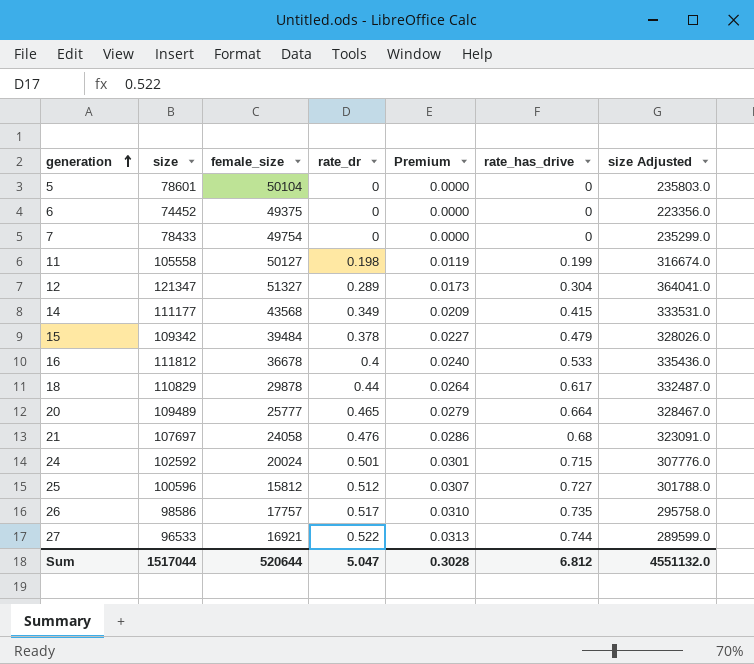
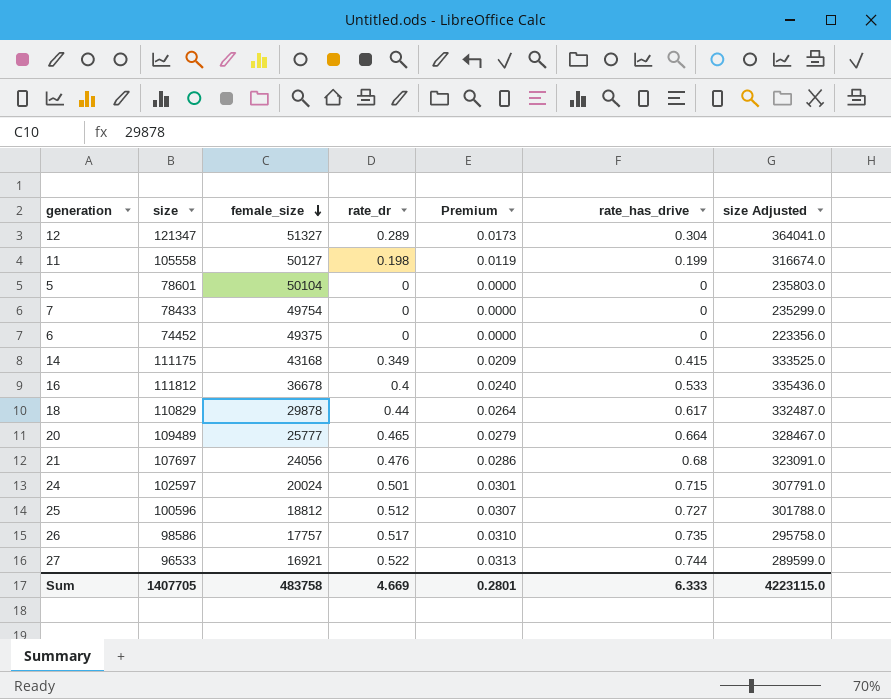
row order: generation ascending -> female_size descending
row 15: 109342 | 39484 | 0.378 | 0.0227 | 0.479 | 328026.0 -> none
14 | size: 111177 -> 111175
14 | female_size: 43568 -> 43168
14 | size Adjusted: 333531.0 -> 333525.0
21 | female_size: 24058 -> 24056
24 | size: 102592 -> 102597
24 | size Adjusted: 307776.0 -> 307791.0
25 | female_size: 15812 -> 18812
Sum | size: 1517044 -> 1407705
Sum | female_size: 520644 -> 483758
Sum | rate_dr: 5.047 -> 4.669
Sum | Premium: 0.3028 -> 0.2801
Sum | rate_has_drive: 6.812 -> 6.333
Sum | size Adjusted: 4551132.0 -> 4223115.0

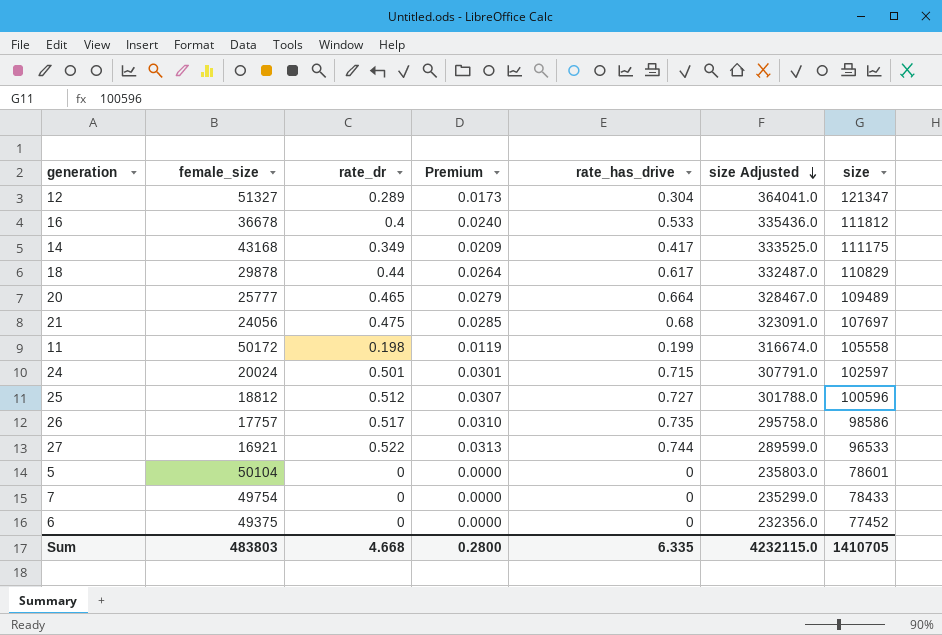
row order: female_size descending -> size Adjusted descending
column size | position: 2 -> 7
14 | rate_has_drive: 0.415 -> 0.417
21 | rate_dr: 0.476 -> 0.475
21 | Premium: 0.0286 -> 0.0285
11 | female_size: 50127 -> 50172
6 | size Adjusted: 223356.0 -> 232356.0
6 | size: 74452 -> 77452
Sum | female_size: 483758 -> 483803
Sum | rate_dr: 4.669 -> 4.668
Sum | Premium: 0.2801 -> 0.2800
Sum | rate_has_drive: 6.333 -> 6.335
Sum | size Adjusted: 4223115.0 -> 4232115.0
Sum | size: 1407705 -> 1410705

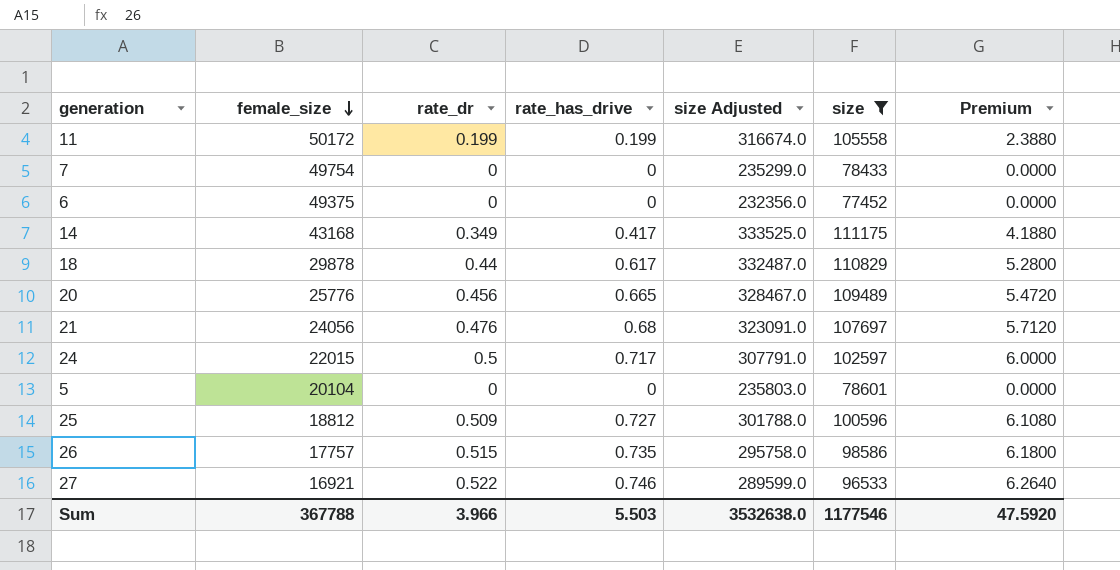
filter: none -> size <= 111175
row order: size Adjusted descending -> female_size descending
column Premium | formula: [rate_dr] * 0.06 -> [rate_dr] * 12
column Premium | position: 4 -> 7
11 | rate_dr: 0.198 -> 0.199
20 | female_size: 25777 -> 25776
20 | rate_dr: 0.465 -> 0.456
20 | rate_has_drive: 0.664 -> 0.665
21 | rate_dr: 0.475 -> 0.476
24 | female_size: 20024 -> 22015
24 | rate_dr: 0.501 -> 0.5
24 | rate_has_drive: 0.715 -> 0.717
5 | female_size: 50104 -> 20104
25 | rate_dr: 0.512 -> 0.509
26 | rate_dr: 0.517 -> 0.515
27 | rate_has_drive: 0.744 -> 0.746
Sum | female_size: 483803 -> 367788
Sum | rate_dr: 4.668 -> 3.966
Sum | rate_has_drive: 6.335 -> 5.503
Sum | size Adjusted: 4232115.0 -> 3532638.0
Sum | size: 1410705 -> 1177546
Sum | Premium: 0.2800 -> 47.5920

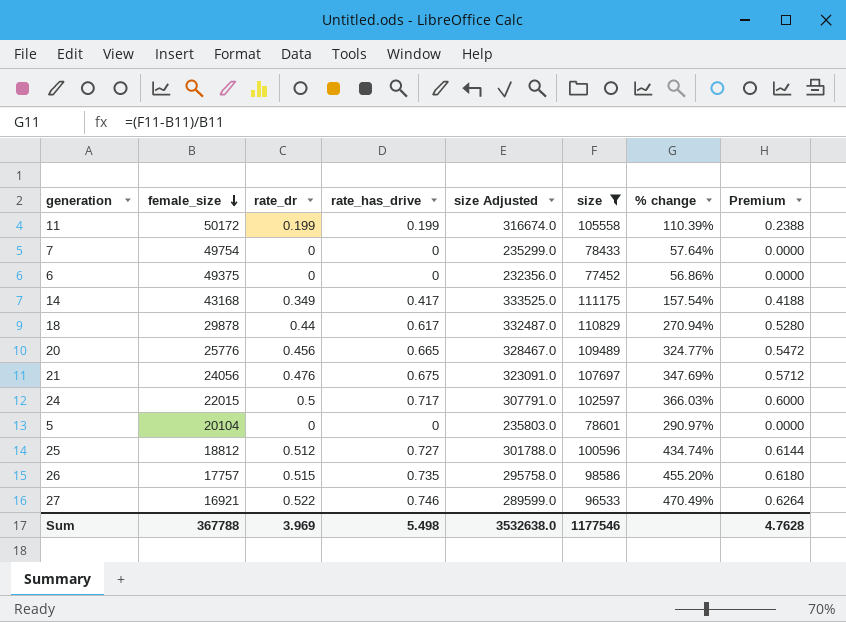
column % change | formula: none -> ([size] - [female_size]) / [female_size]
column Premium | formula: [rate_dr] * 12 -> [rate_dr] * 1.2
21 | rate_has_drive: 0.68 -> 0.675
25 | rate_dr: 0.509 -> 0.512
Sum | rate_dr: 3.966 -> 3.969
Sum | rate_has_drive: 5.503 -> 5.498
Sum | Premium: 47.5920 -> 4.7628

